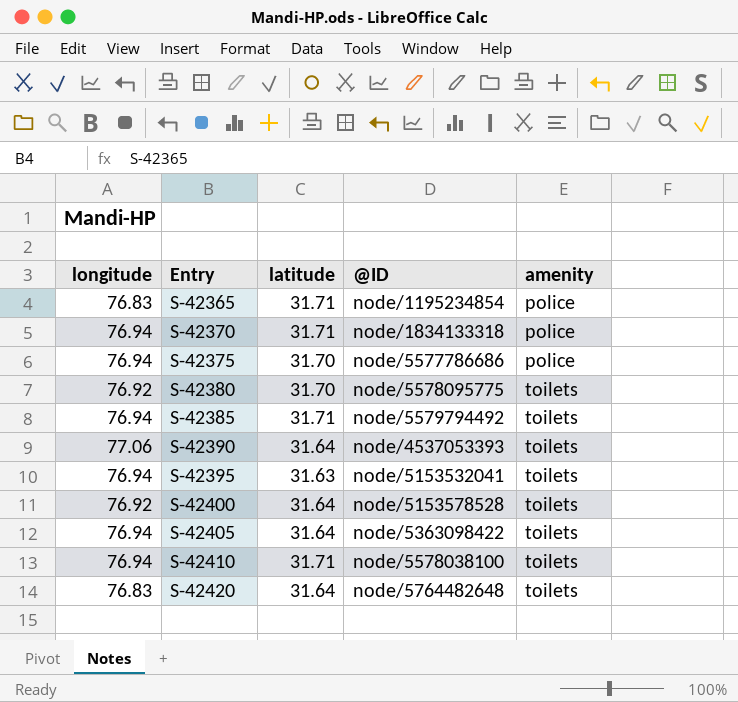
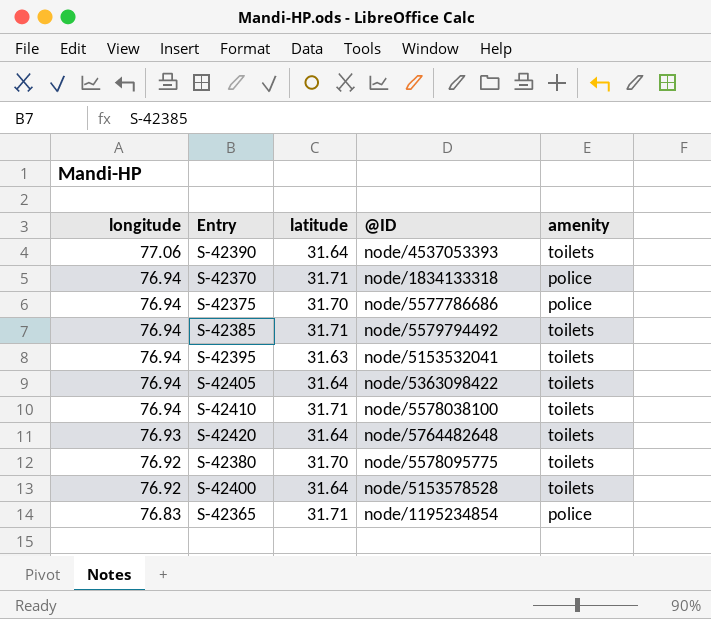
row order: Entry ascending -> longitude descending
S-42420 | longitude: 76.83 -> 76.93

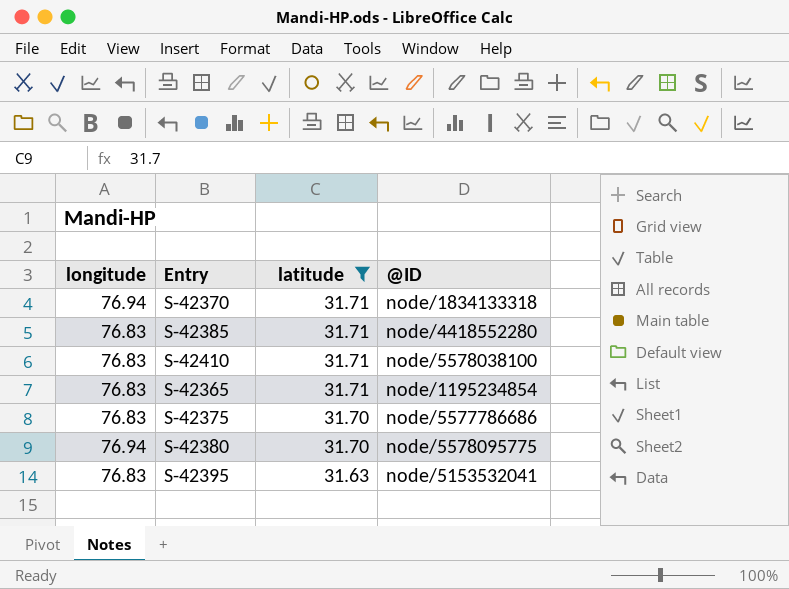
filter: none -> latitude != 31.64
row order: longitude descending -> latitude descending
column amenity | position: 5 -> none
S-42385 | longitude: 76.94 -> 76.83
S-42385 | @ID: node/5579794492 -> node/4418552280
S-42410 | longitude: 76.94 -> 76.83
S-42375 | longitude: 76.94 -> 76.83
S-42380 | longitude: 76.92 -> 76.94
S-42395 | longitude: 76.94 -> 76.83

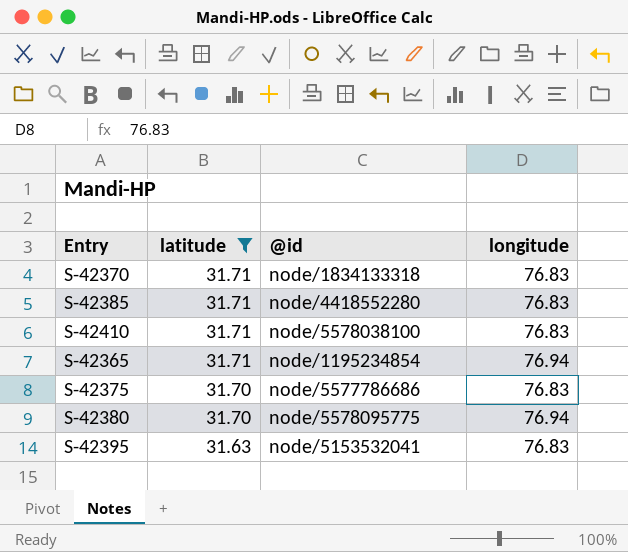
column name: @ID -> @id
column longitude | position: 1 -> 4
S-42370 | longitude: 76.94 -> 76.83
S-42365 | longitude: 76.83 -> 76.94

